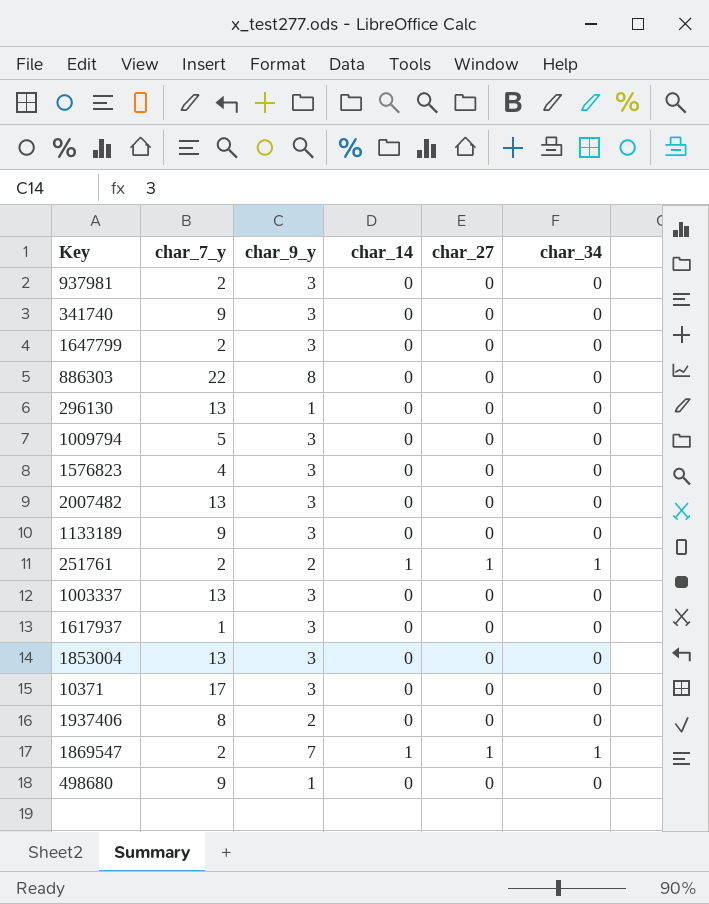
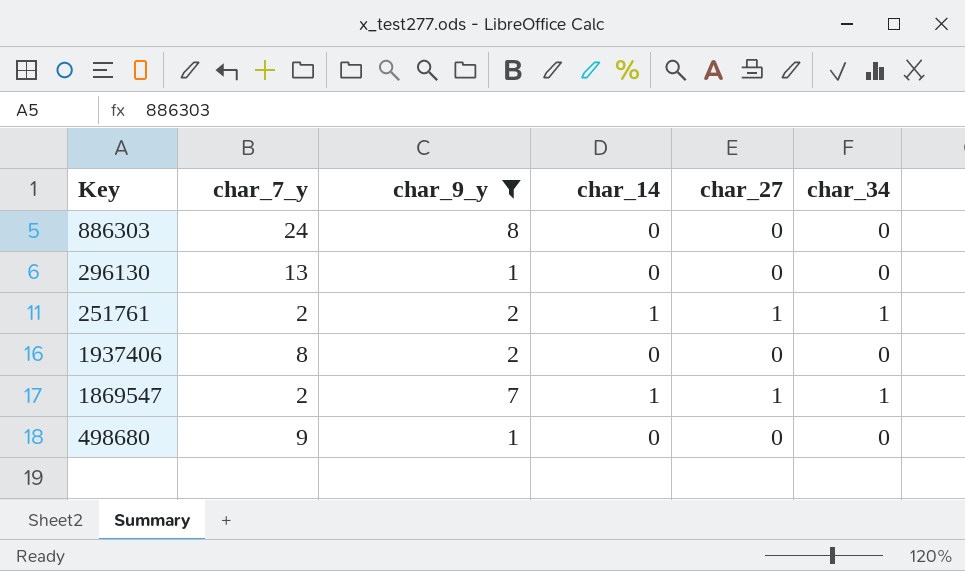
filter: none -> char_9_y != 3
886303 | char_7_y: 22 -> 24

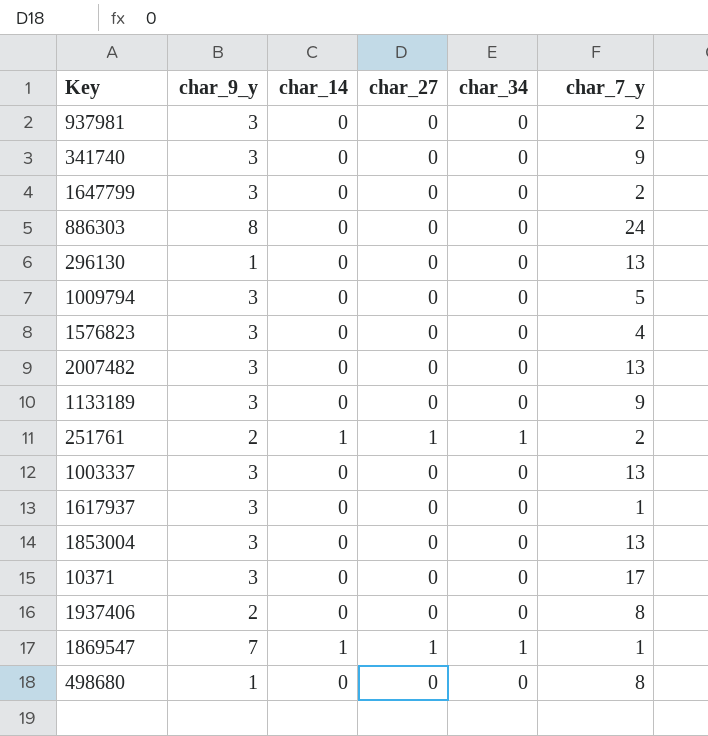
filter: char_9_y != 3 -> none
column char_7_y | position: 2 -> 6
1869547 | char_7_y: 2 -> 1
498680 | char_7_y: 9 -> 8

